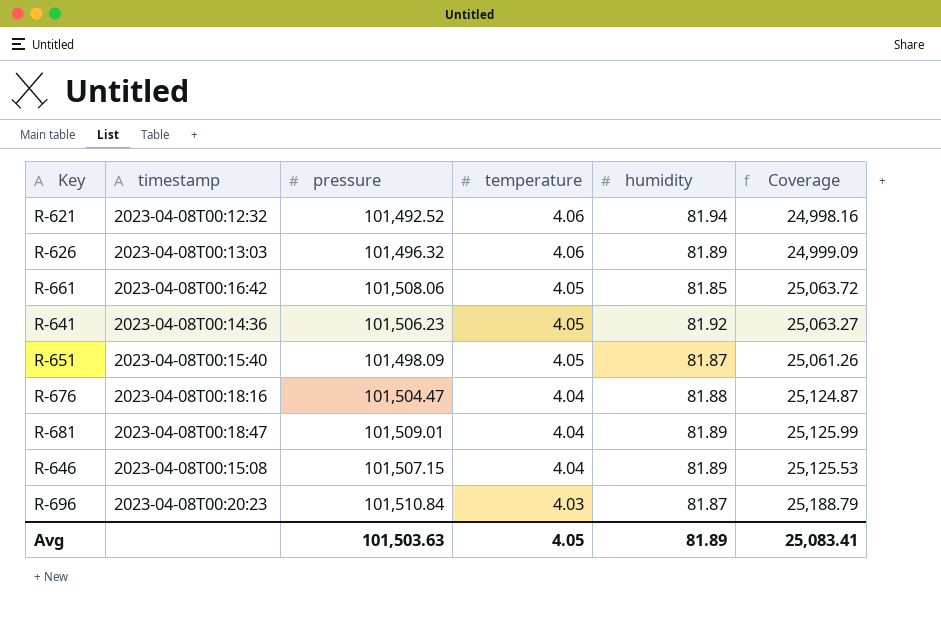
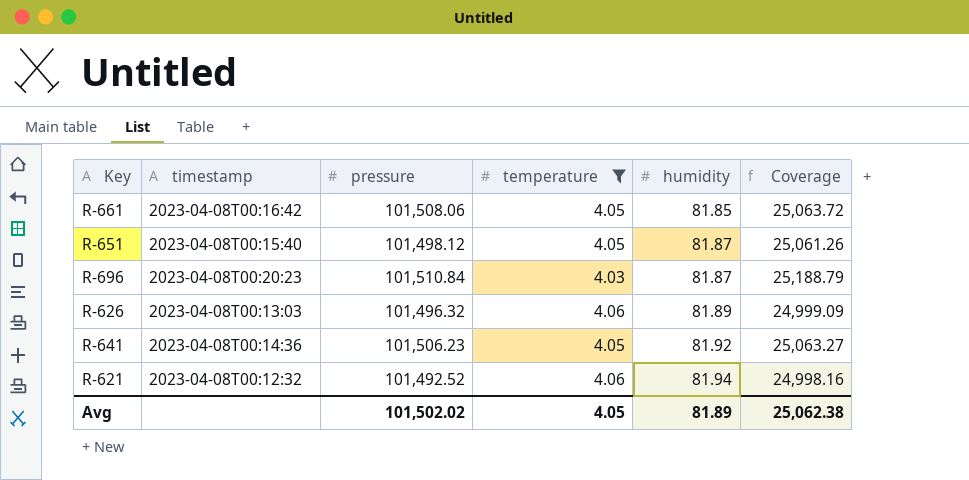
filter: none -> temperature != 4.04
row order: temperature descending -> humidity ascending
R-651 | pressure: 101,498.09 -> 101,498.12
Avg | pressure: 101,503.63 -> 101,502.02
Avg | Coverage: 25,083.41 -> 25,062.38

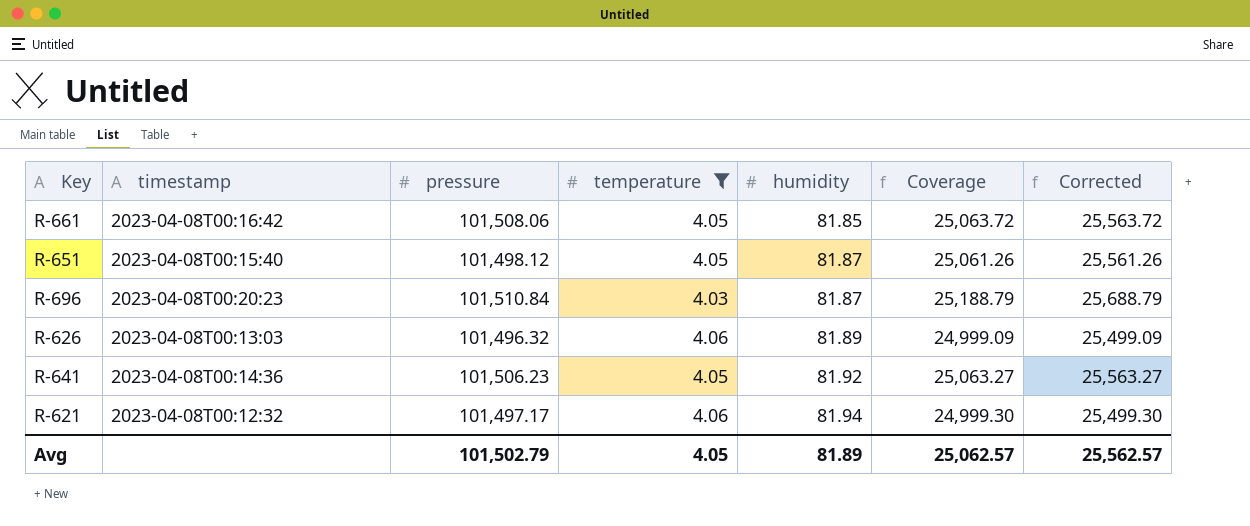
column Corrected | formula: none -> [Coverage] + 500
R-621 | pressure: 101,492.52 -> 101,497.17
R-621 | Coverage: 24,998.16 -> 24,999.30
Avg | pressure: 101,502.02 -> 101,502.79
Avg | Coverage: 25,062.38 -> 25,062.57

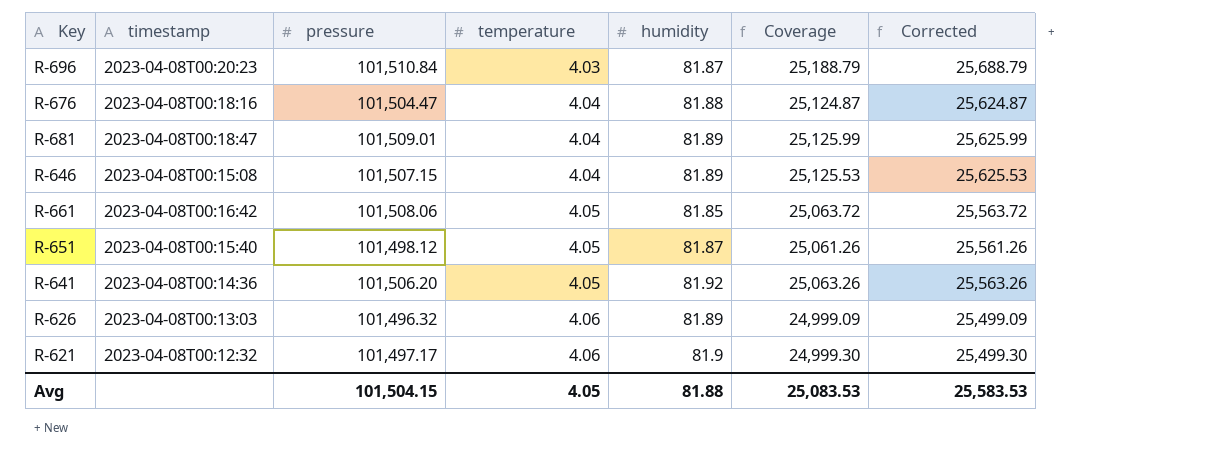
filter: temperature != 4.04 -> none
row order: humidity ascending -> temperature ascending
R-641 | pressure: 101,506.23 -> 101,506.20
R-641 | Coverage: 25,063.27 -> 25,063.26
R-641 | Corrected: 25,563.27 -> 25,563.26
R-621 | humidity: 81.94 -> 81.9
Avg | pressure: 101,502.79 -> 101,504.15
Avg | humidity: 81.89 -> 81.88
Avg | Coverage: 25,062.57 -> 25,083.53
Avg | Corrected: 25,562.57 -> 25,583.53

